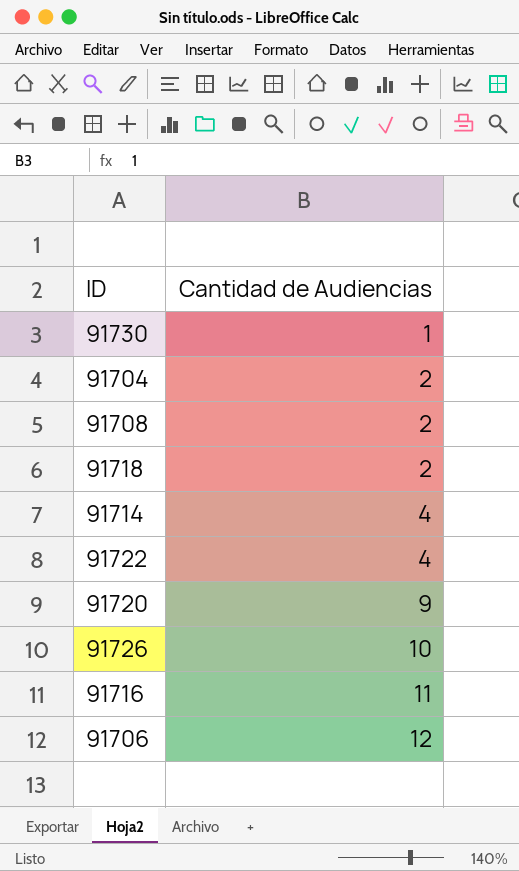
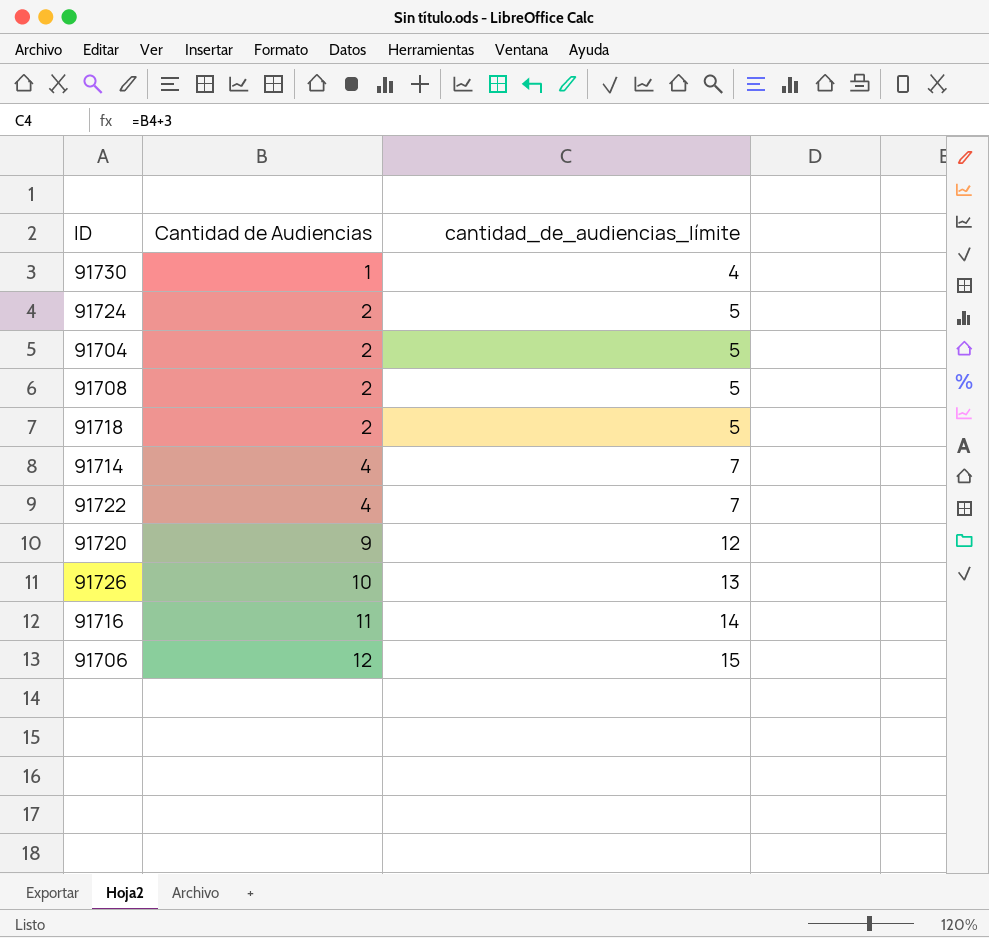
column cantidad_de_audiencias_límite | formula: none -> [Cantidad de Audiencias] + 3
row 91724: none -> 2 | 5

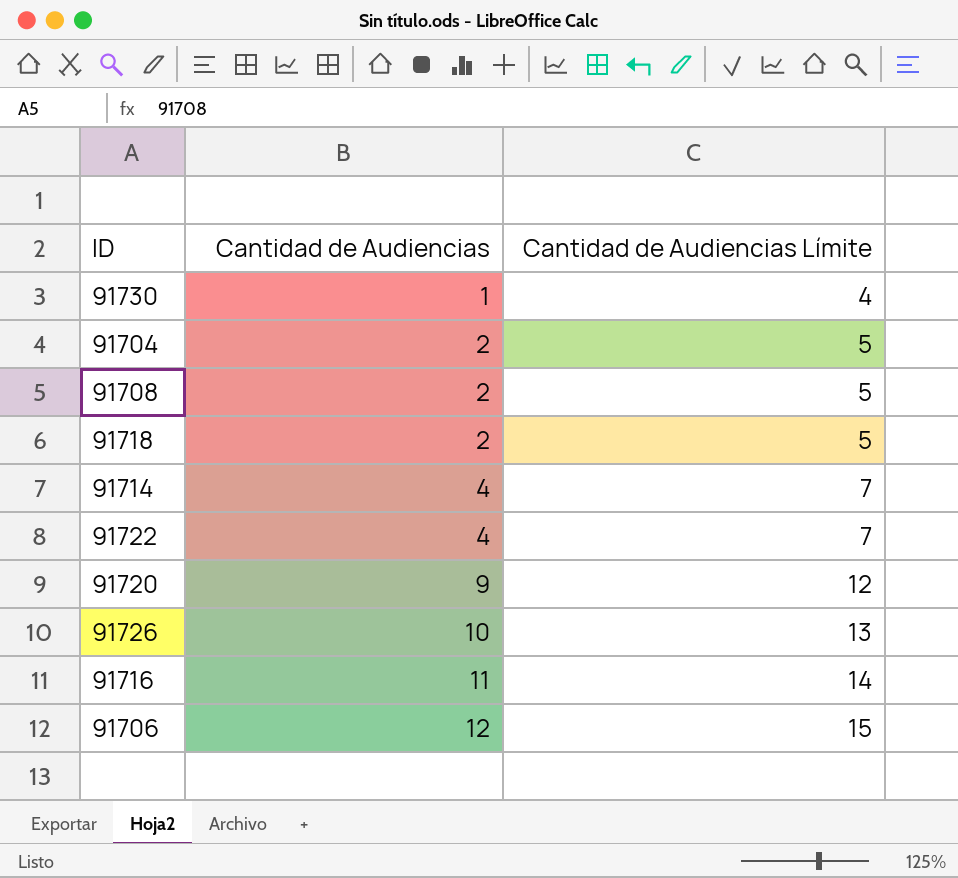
column name: cantidad_de_audiencias_límite -> Cantidad de Audiencias Límite
row 91724: 2 | 5 -> none

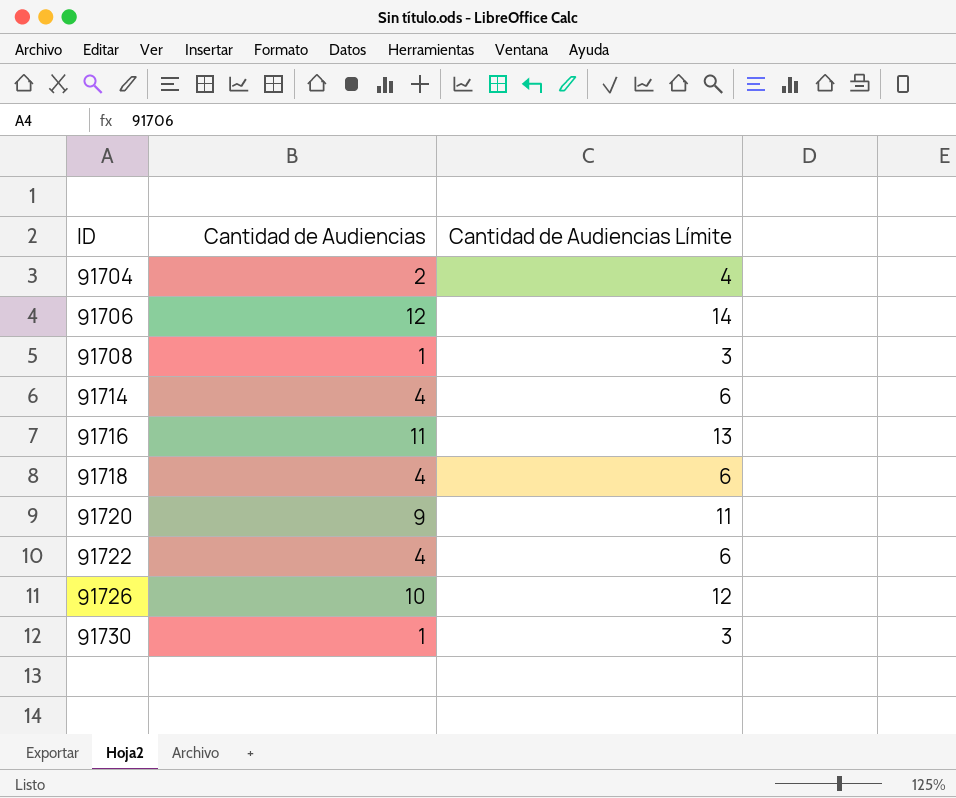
row order: Cantidad de Audiencias ascending -> ID ascending
column Cantidad de Audiencias Límite | formula: [Cantidad de Audiencias] + 3 -> [Cantidad de Audiencias] + 2
91708 | Cantidad de Audiencias: 2 -> 1
91718 | Cantidad de Audiencias: 2 -> 4

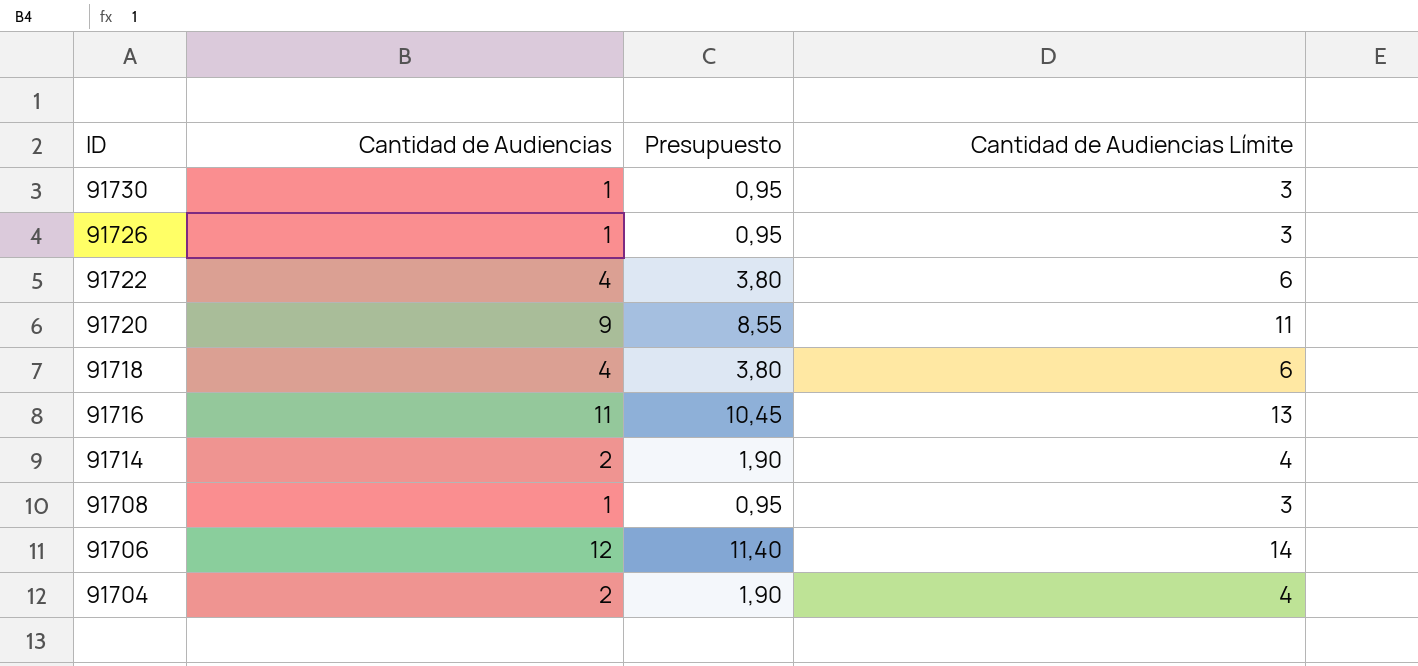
row order: ID ascending -> ID descending
column Presupuesto | formula: none -> [Cantidad de Audiencias] * 0,95
91726 | Cantidad de Audiencias: 10 -> 1
91726 | Cantidad de Audiencias Límite: 12 -> 3
91714 | Cantidad de Audiencias: 4 -> 2
91714 | Cantidad de Audiencias Límite: 6 -> 4

